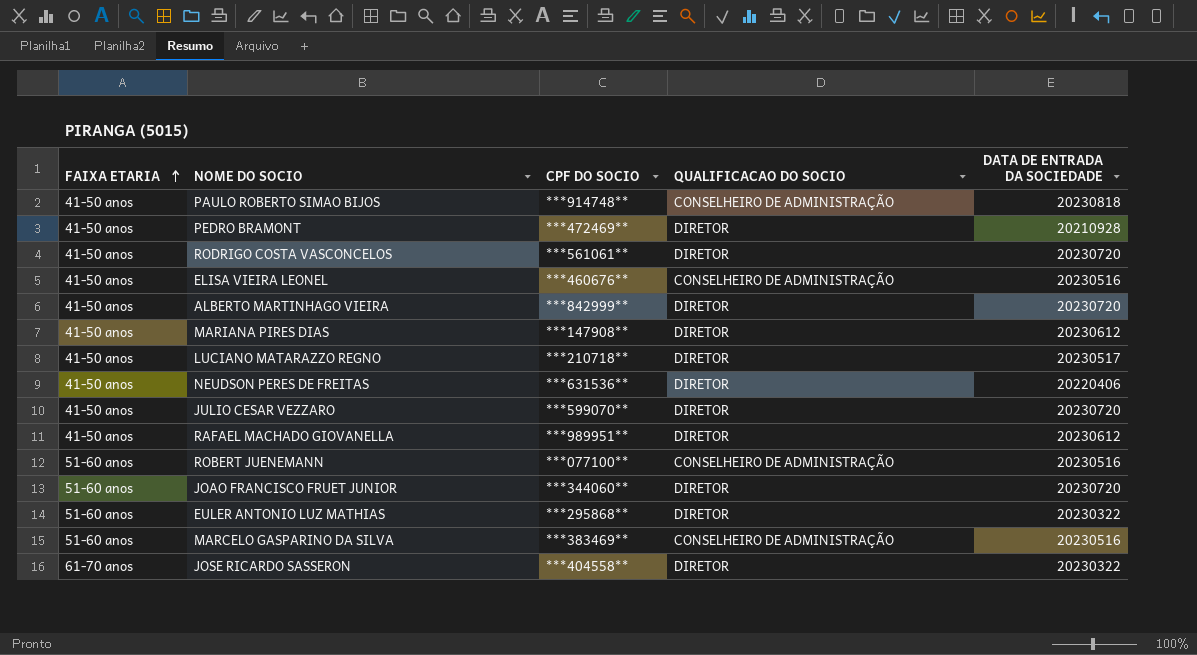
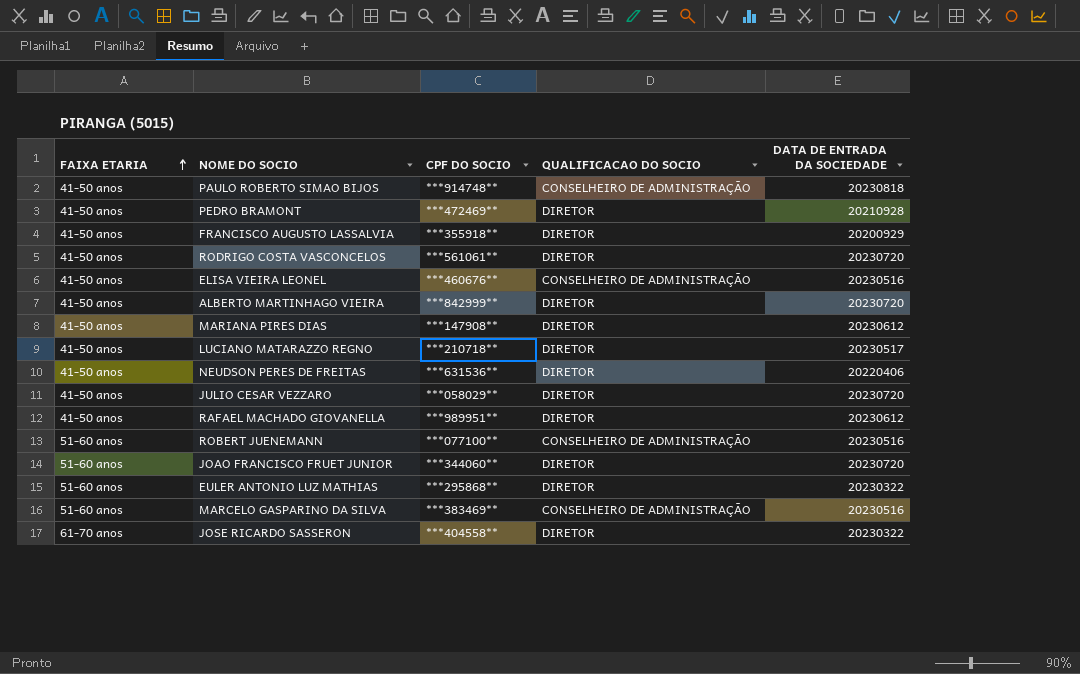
row FRANCISCO AUGUSTO LASSALVIA: none -> 41-50 anos | ***355918** | DIRETOR | 20200929
JULIO CESAR VEZZARO | CPF DO SOCIO: ***599070** -> ***058029**

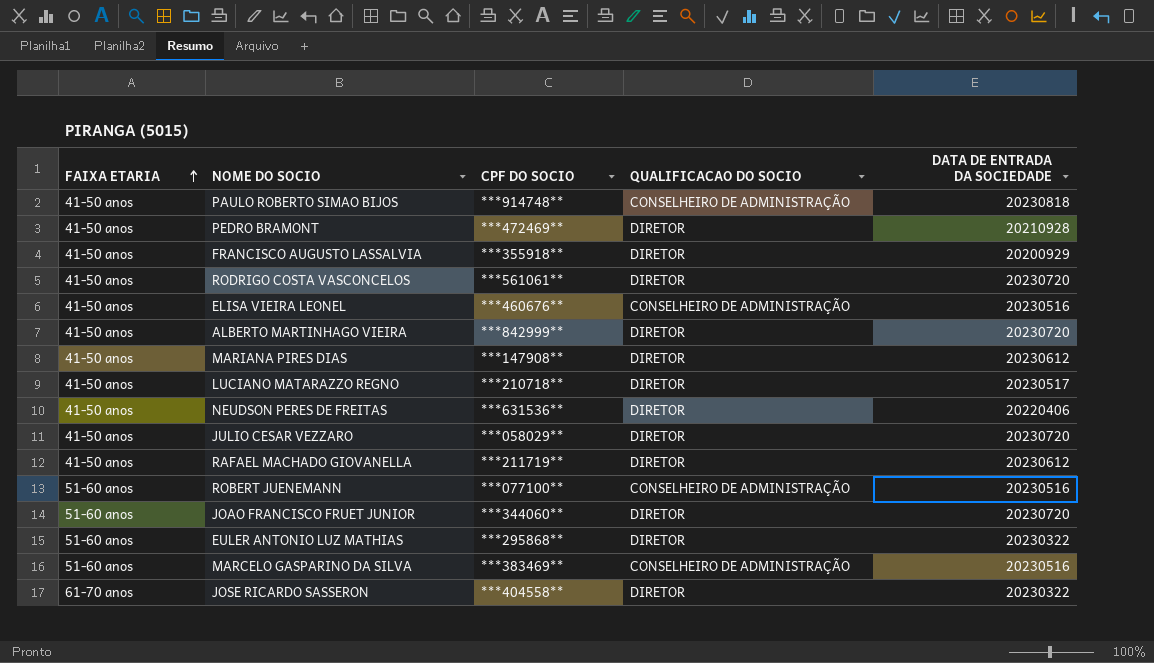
RAFAEL MACHADO GIOVANELLA | CPF DO SOCIO: ***989951** -> ***211719**

